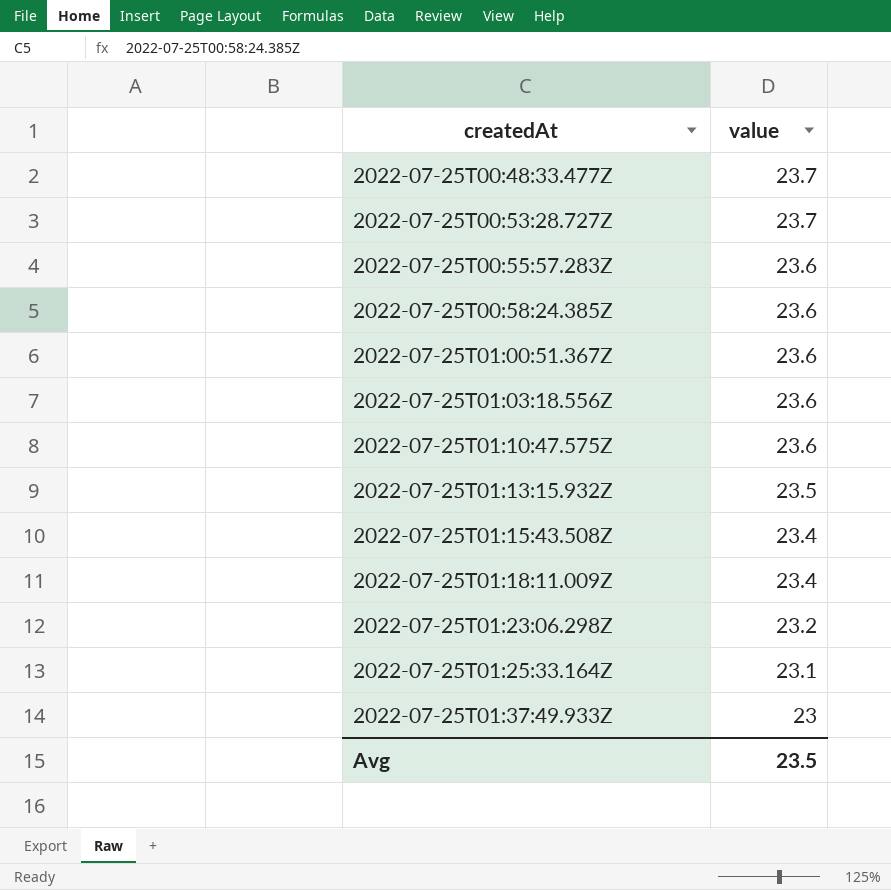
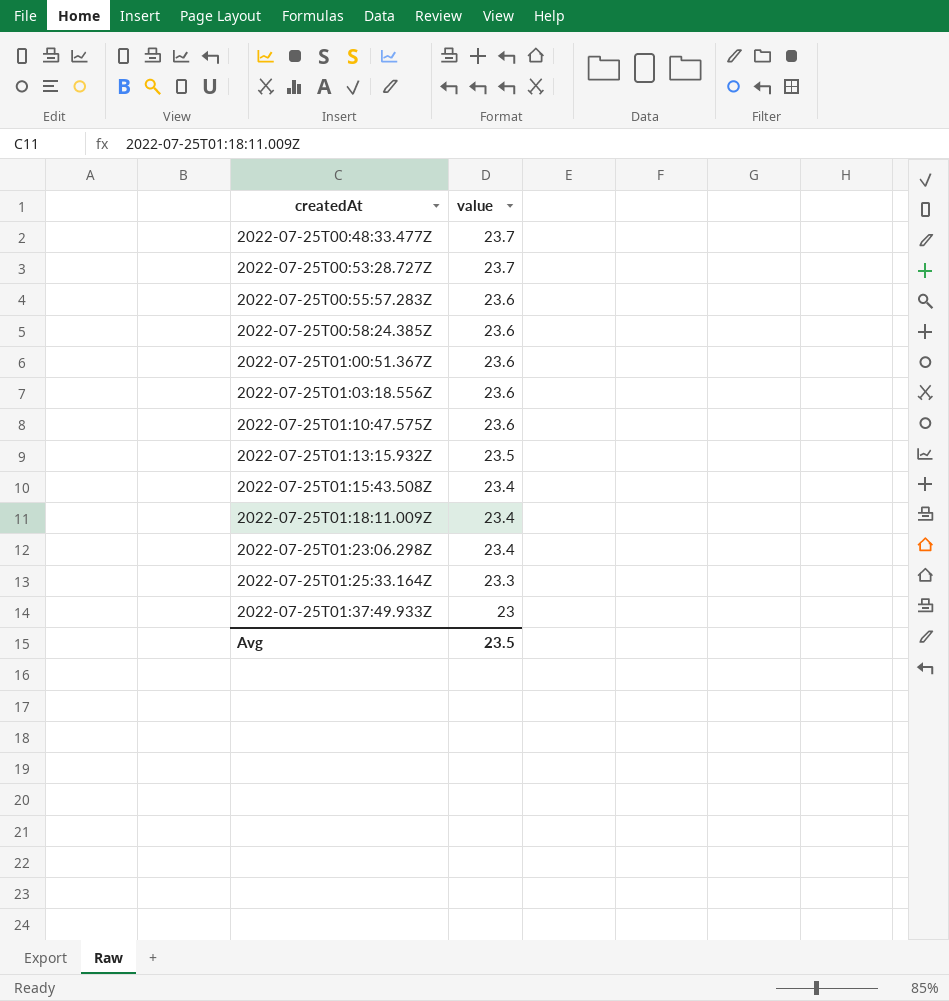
2022-07-25T01:23:06.298Z | value: 23.2 -> 23.4
2022-07-25T01:25:33.164Z | value: 23.1 -> 23.3

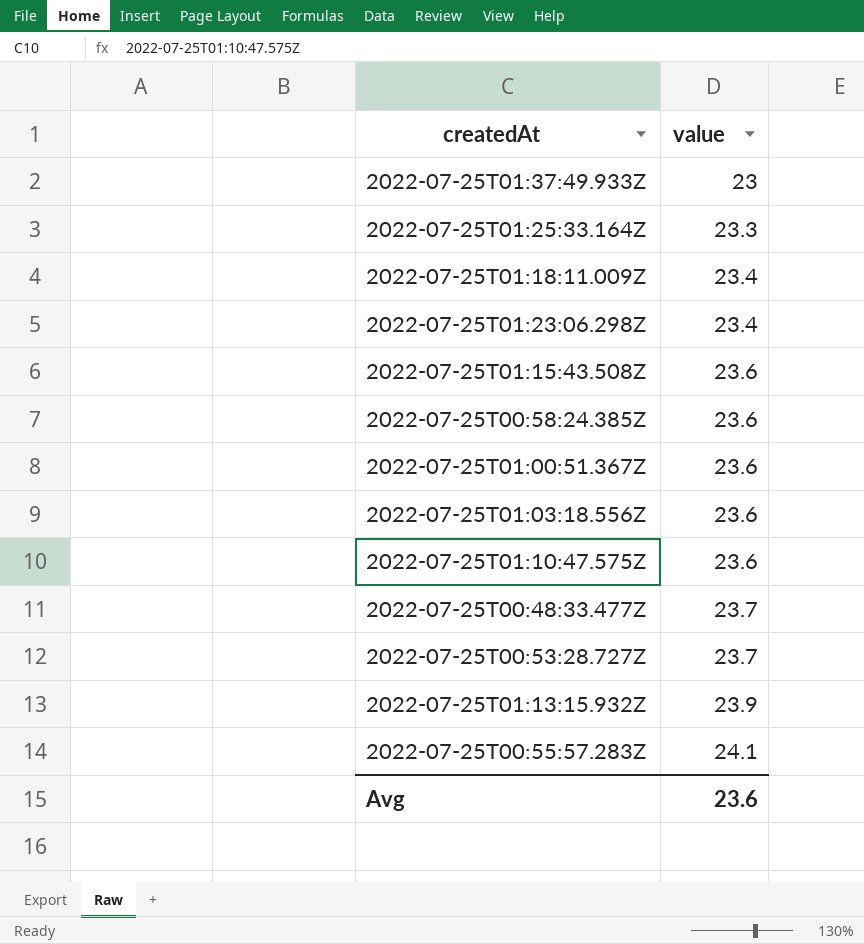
row order: createdAt ascending -> value ascending
2022-07-25T01:15:43.508Z | value: 23.4 -> 23.6
2022-07-25T01:13:15.932Z | value: 23.5 -> 23.9
2022-07-25T00:55:57.283Z | value: 23.6 -> 24.1
Avg | value: 23.5 -> 23.6

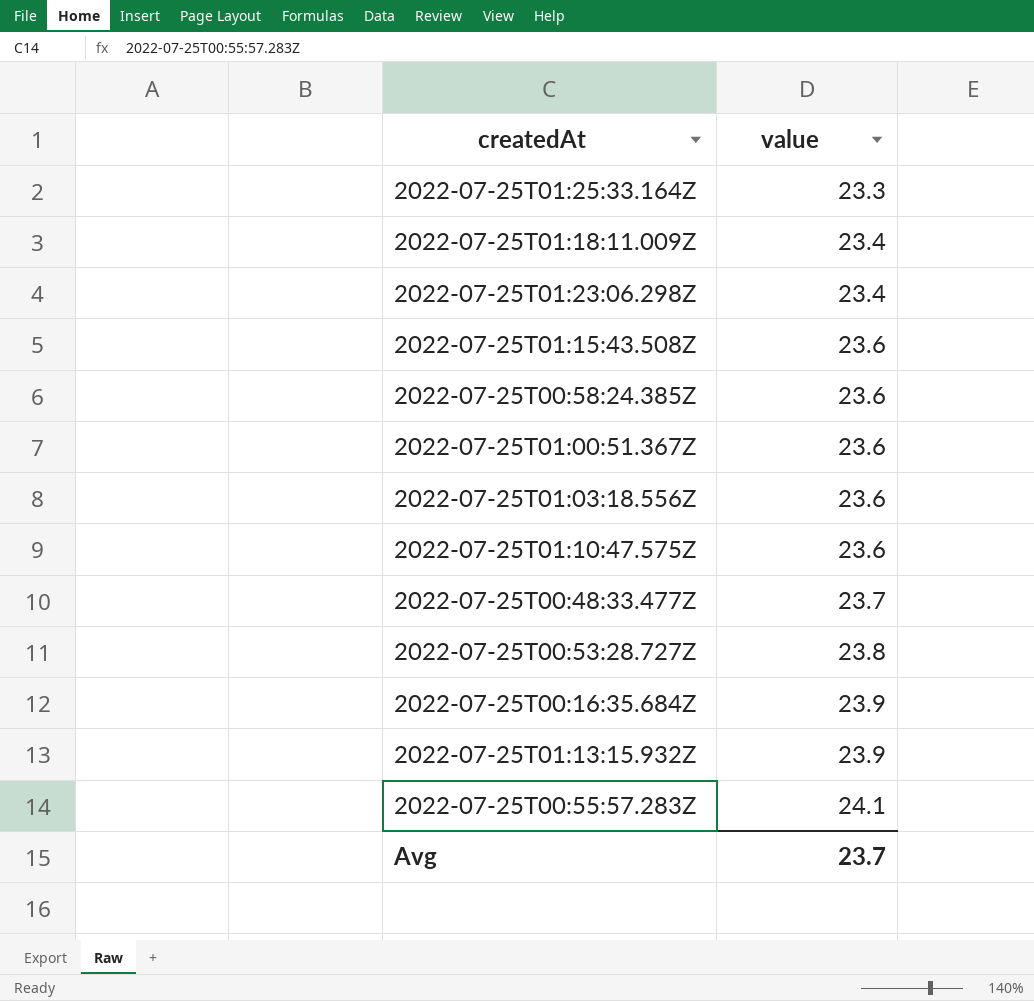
row 2022-07-25T01:37:49.933Z: 23 -> none
2022-07-25T00:53:28.727Z | value: 23.7 -> 23.8
row 2022-07-25T00:16:35.684Z: none -> 23.9
Avg | value: 23.6 -> 23.7

